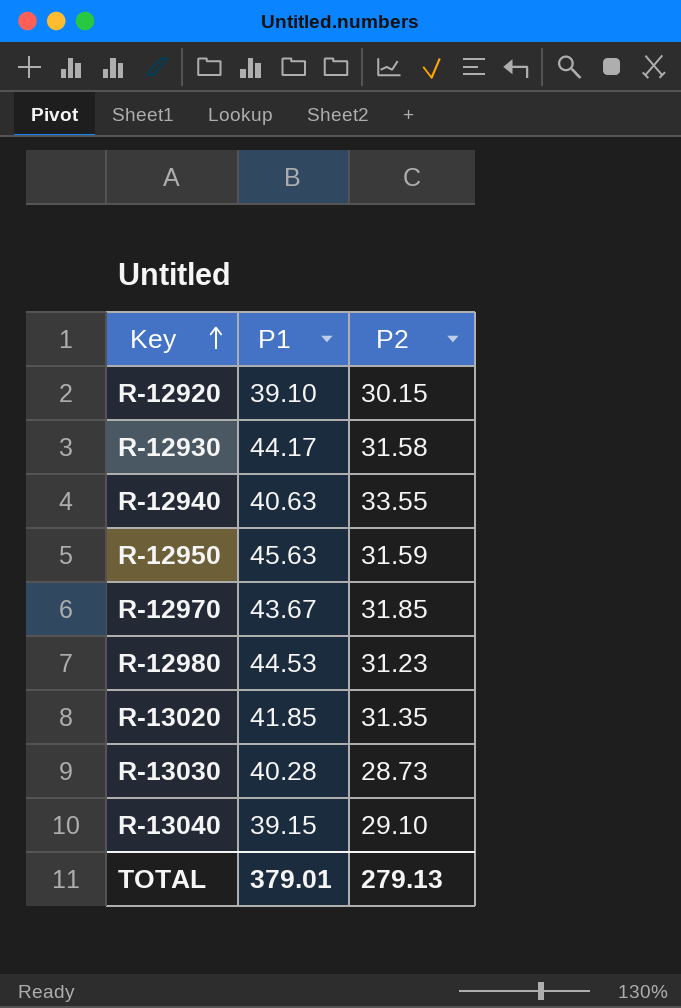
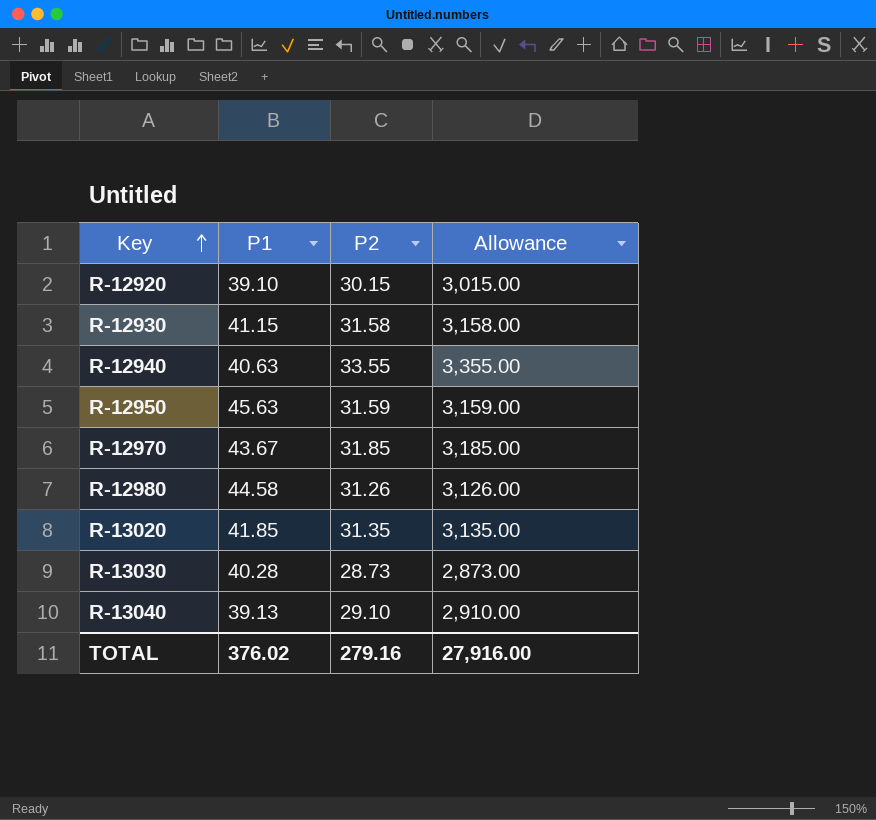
column Allowance | formula: none -> [P2] * 100
R-12930 | P1: 44.17 -> 41.15
R-12980 | P1: 44.53 -> 44.58
R-12980 | P2: 31.23 -> 31.26
R-13040 | P1: 39.15 -> 39.13
TOTAL | P1: 379.01 -> 376.02
TOTAL | P2: 279.13 -> 279.16

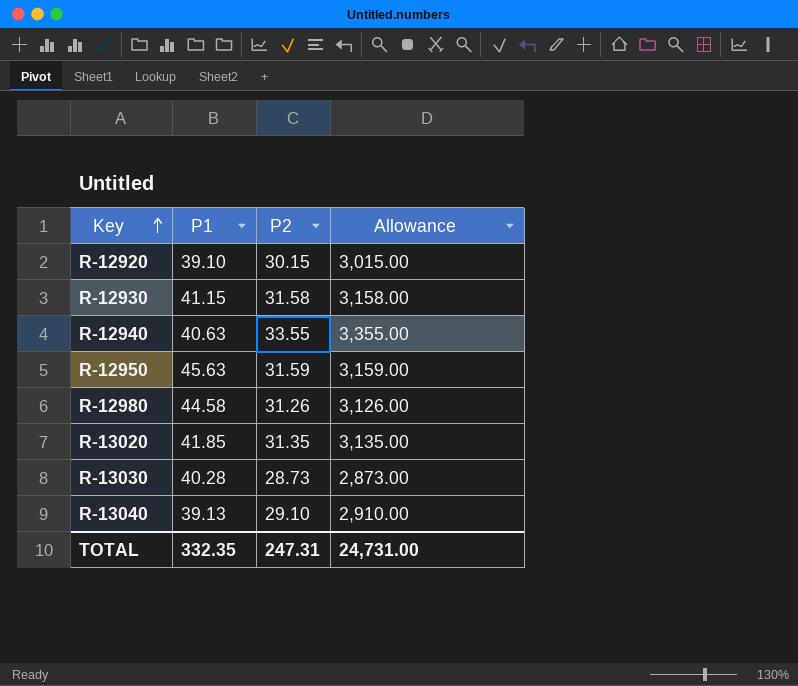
row R-12970: 43.67 | 31.85 | 3,185.00 -> none
TOTAL | P1: 376.02 -> 332.35
TOTAL | P2: 279.16 -> 247.31
TOTAL | Allowance: 27,916.00 -> 24,731.00

